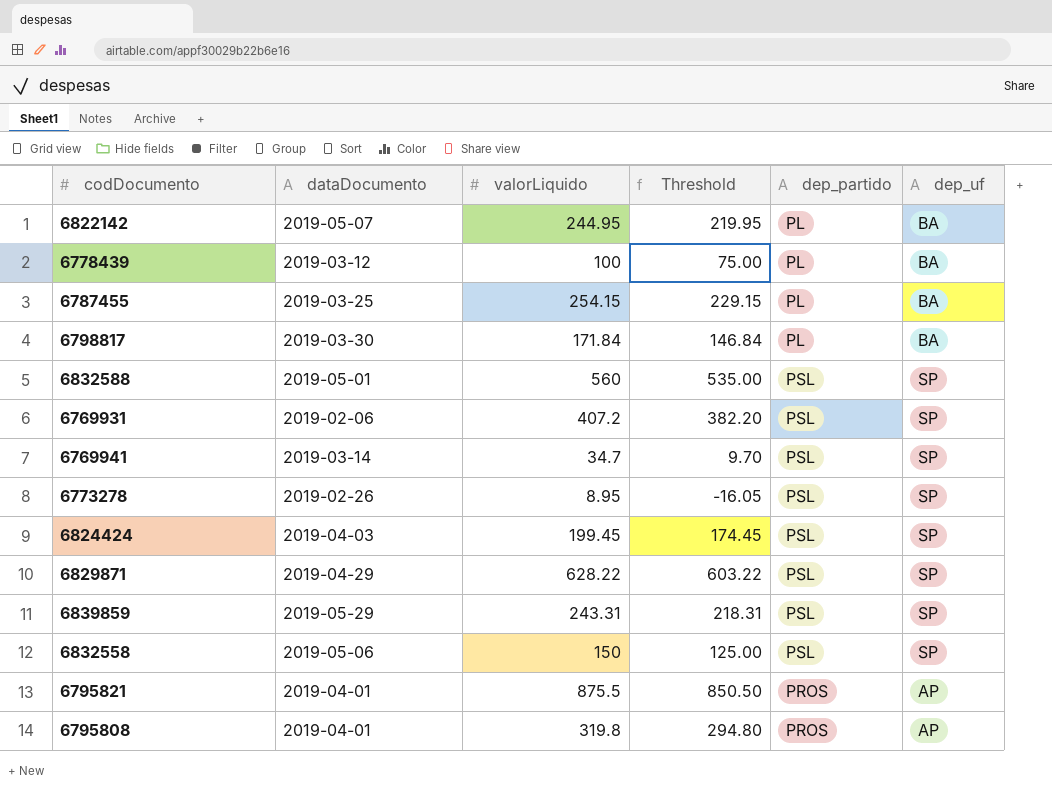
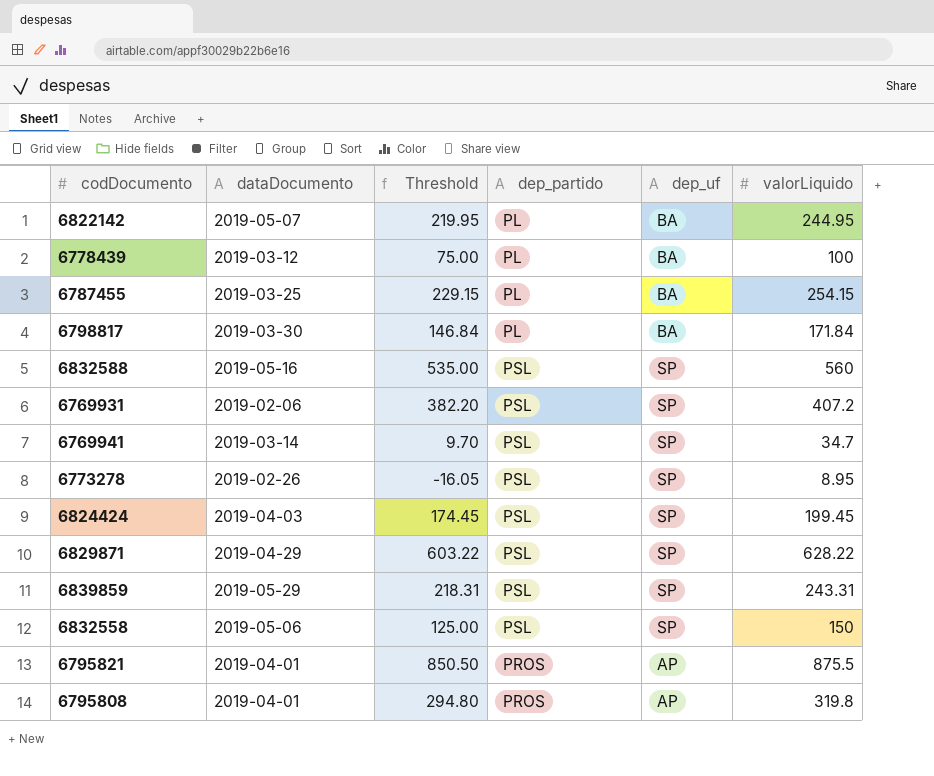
column valorLiquido | position: 3 -> 6
6832588 | dataDocumento: 2019-05-01 -> 2019-05-16

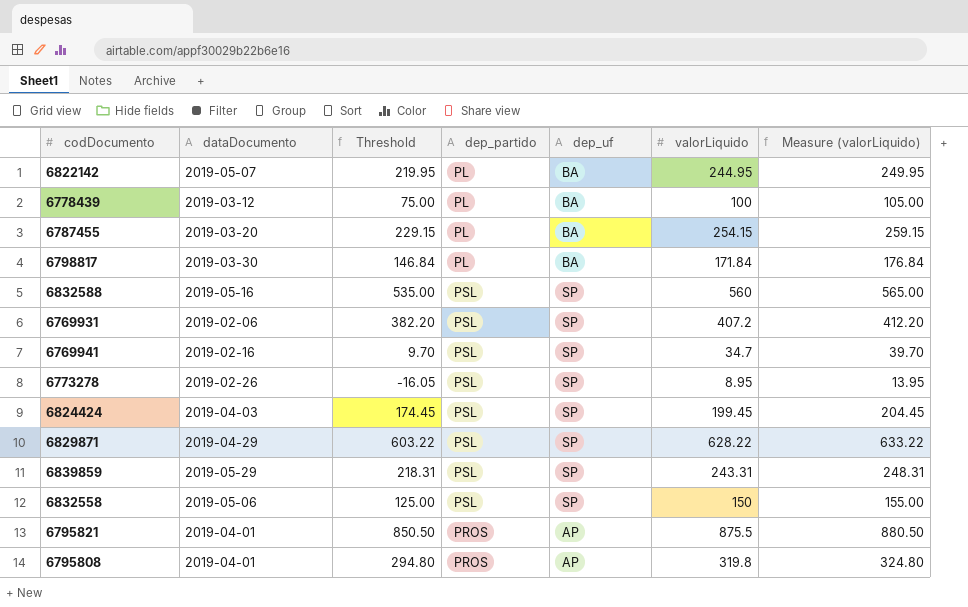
column Measure (valorLiquido) | formula: none -> [valorLiquido] + 5
6787455 | dataDocumento: 2019-03-25 -> 2019-03-20
6769941 | dataDocumento: 2019-03-14 -> 2019-02-16

